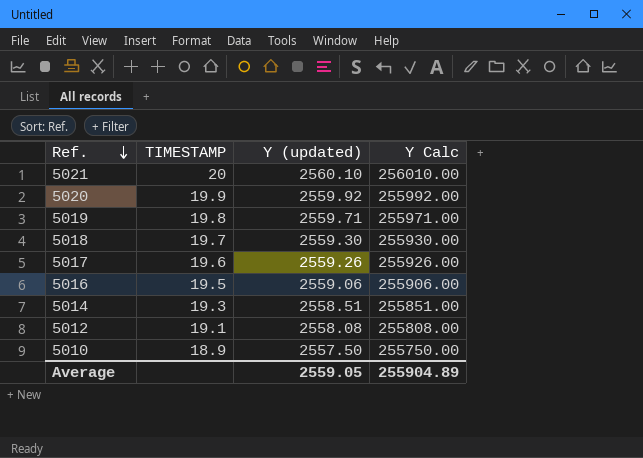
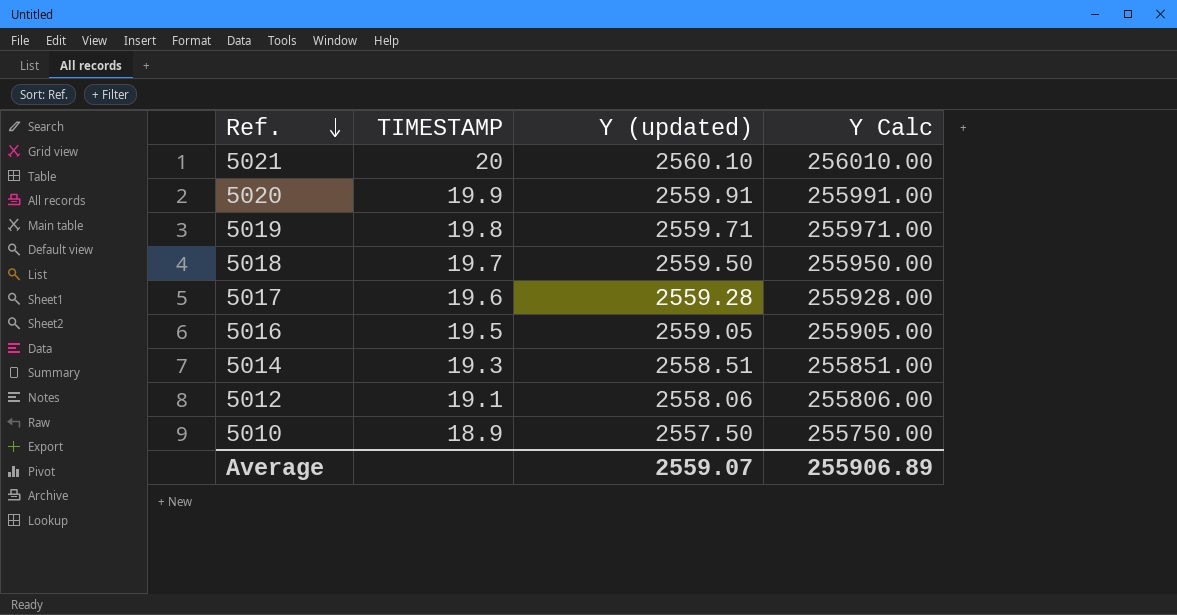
5020 | Y (updated): 2559.92 -> 2559.91
5020 | Y Calc: 255992.00 -> 255991.00
5018 | Y (updated): 2559.30 -> 2559.50
5018 | Y Calc: 255930.00 -> 255950.00
5017 | Y (updated): 2559.26 -> 2559.28
5017 | Y Calc: 255926.00 -> 255928.00
5016 | Y (updated): 2559.06 -> 2559.05
5016 | Y Calc: 255906.00 -> 255905.00
5012 | Y (updated): 2558.08 -> 2558.06
5012 | Y Calc: 255808.00 -> 255806.00
Average | Y (updated): 2559.05 -> 2559.07
Average | Y Calc: 255904.89 -> 255906.89

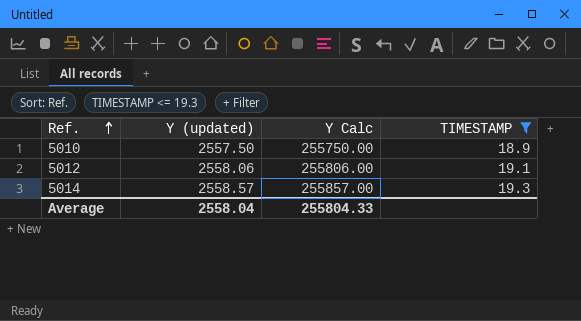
filter: none -> TIMESTAMP <= 19.3
row order: Ref. descending -> Ref. ascending
column TIMESTAMP | position: 2 -> 4
5014 | Y (updated): 2558.51 -> 2558.57
5014 | Y Calc: 255851.00 -> 255857.00
Average | Y (updated): 2559.07 -> 2558.04
Average | Y Calc: 255906.89 -> 255804.33

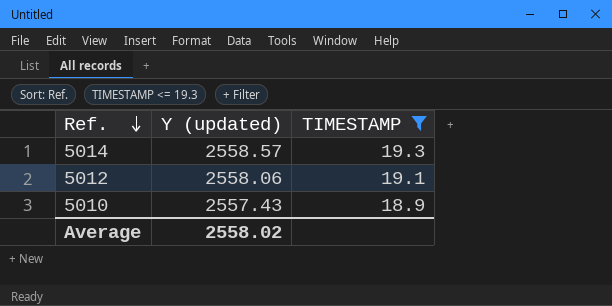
row order: Ref. ascending -> Ref. descending
column Y Calc | formula: [Y (updated)] * 100 -> none
5010 | Y (updated): 2557.50 -> 2557.43
Average | Y (updated): 2558.04 -> 2558.02

